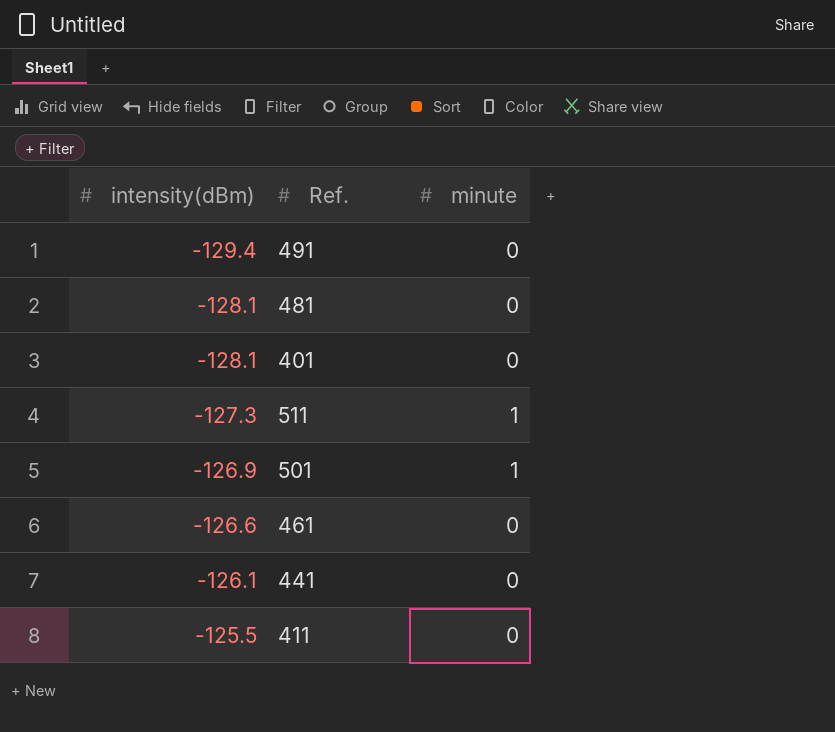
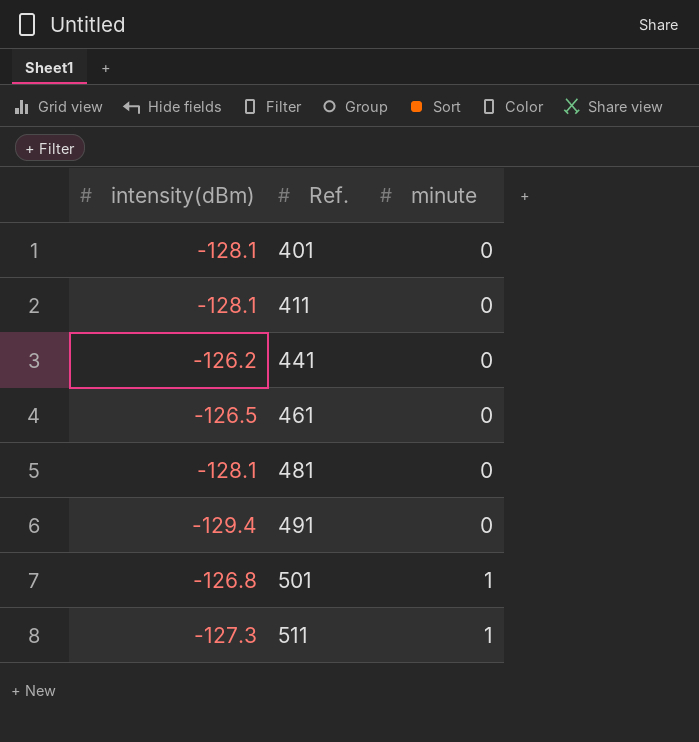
row order: intensity(dBm) ascending -> Ref. ascending
411 | intensity(dBm): -125.5 -> -128.1
441 | intensity(dBm): -126.1 -> -126.2
461 | intensity(dBm): -126.6 -> -126.5
501 | intensity(dBm): -126.9 -> -126.8

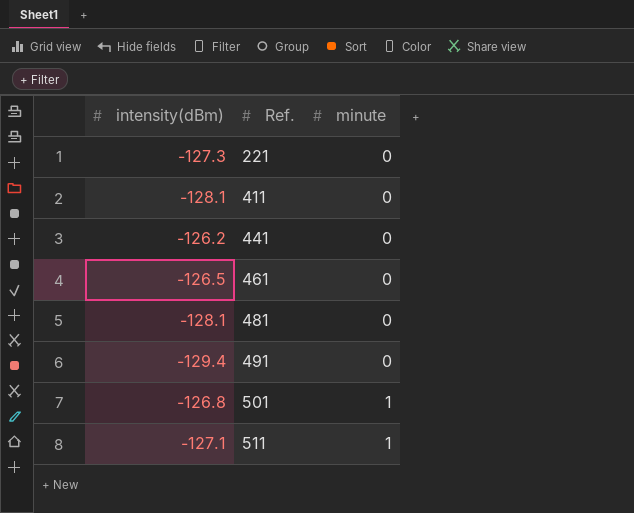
row 401: -128.1 | 0 -> none
row 221: none -> -127.3 | 0
511 | intensity(dBm): -127.3 -> -127.1

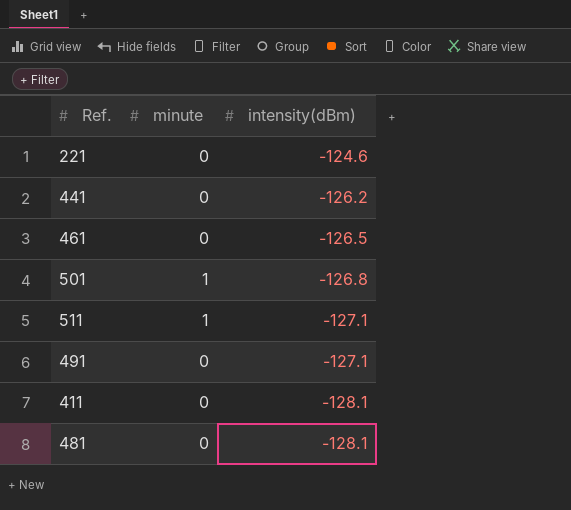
row order: Ref. ascending -> intensity(dBm) descending
column intensity(dBm) | position: 1 -> 3
221 | intensity(dBm): -127.3 -> -124.6
491 | intensity(dBm): -129.4 -> -127.1

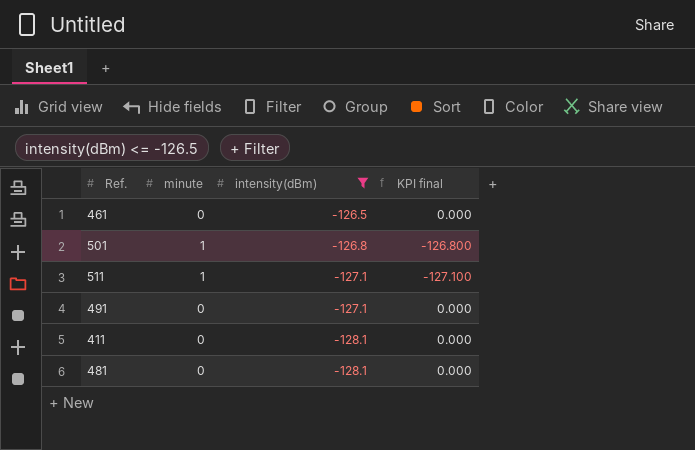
filter: none -> intensity(dBm) <= -126.5
column KPI final | formula: none -> [minute] * [intensity(dBm)]

